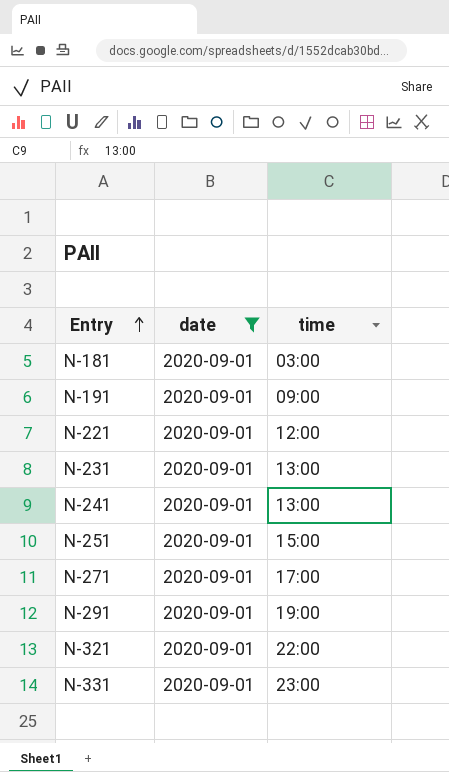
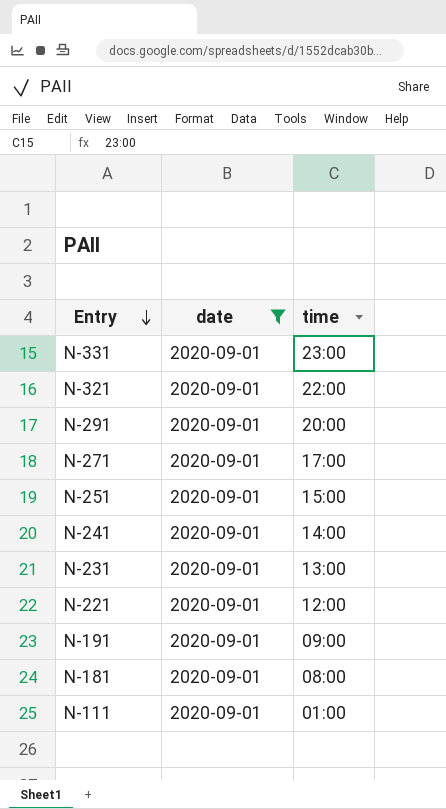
row order: Entry ascending -> Entry descending
N-291 | time: 19:00 -> 20:00
N-241 | time: 13:00 -> 14:00
N-181 | time: 03:00 -> 08:00
row N-111: none -> 2020-09-01 | 01:00

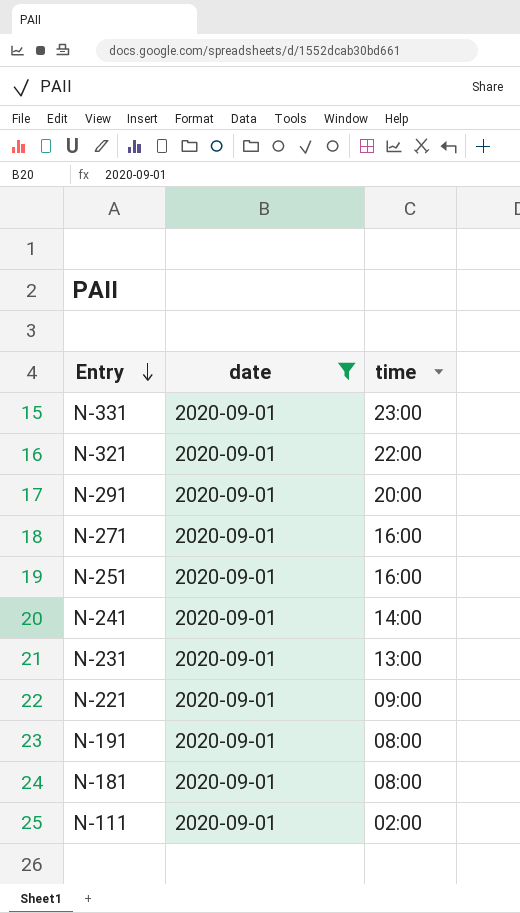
N-271 | time: 17:00 -> 16:00
N-251 | time: 15:00 -> 16:00
N-221 | time: 12:00 -> 09:00
N-191 | time: 09:00 -> 08:00
N-111 | time: 01:00 -> 02:00

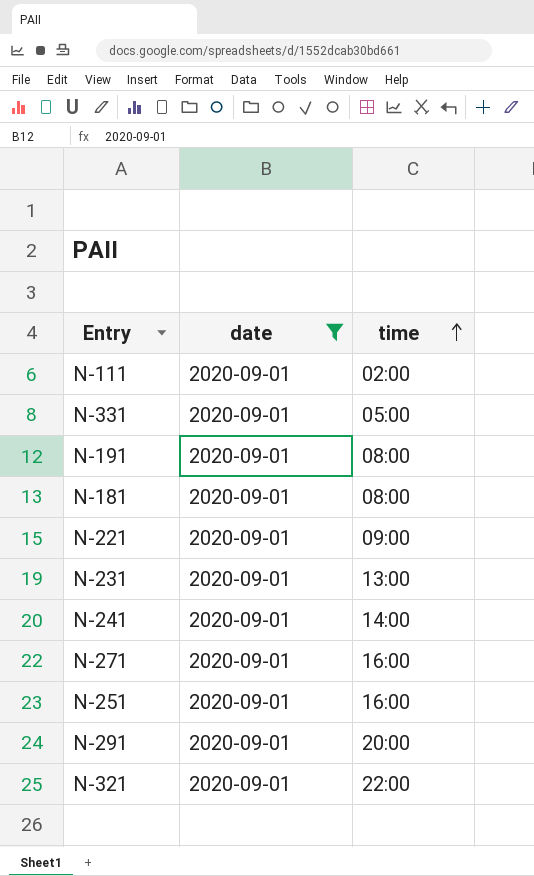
row order: Entry descending -> time ascending
N-331 | time: 23:00 -> 05:00

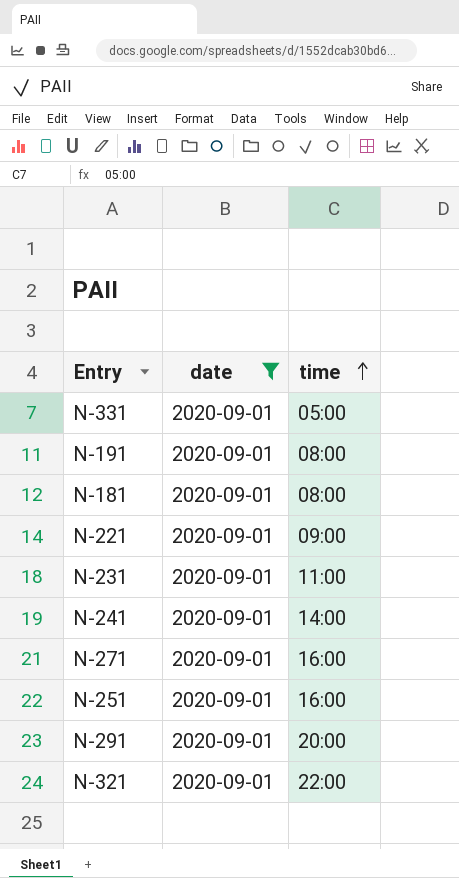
row N-111: 2020-09-01 | 02:00 -> none
N-231 | time: 13:00 -> 11:00

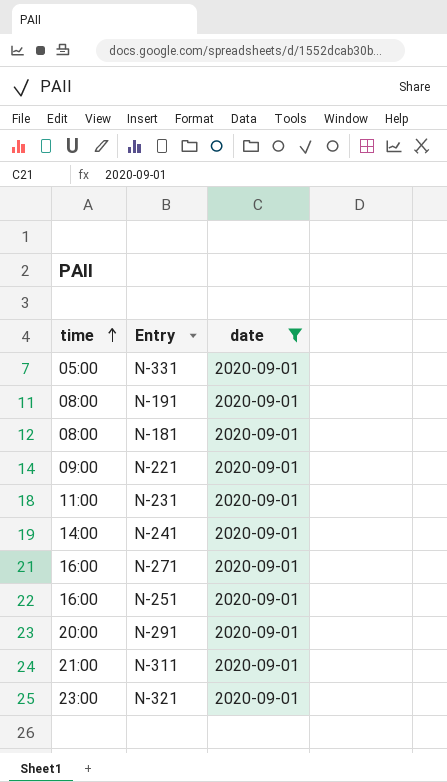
column time | position: 3 -> 1
row N-311: none -> 21:00 | 2020-09-01
N-321 | time: 22:00 -> 23:00

